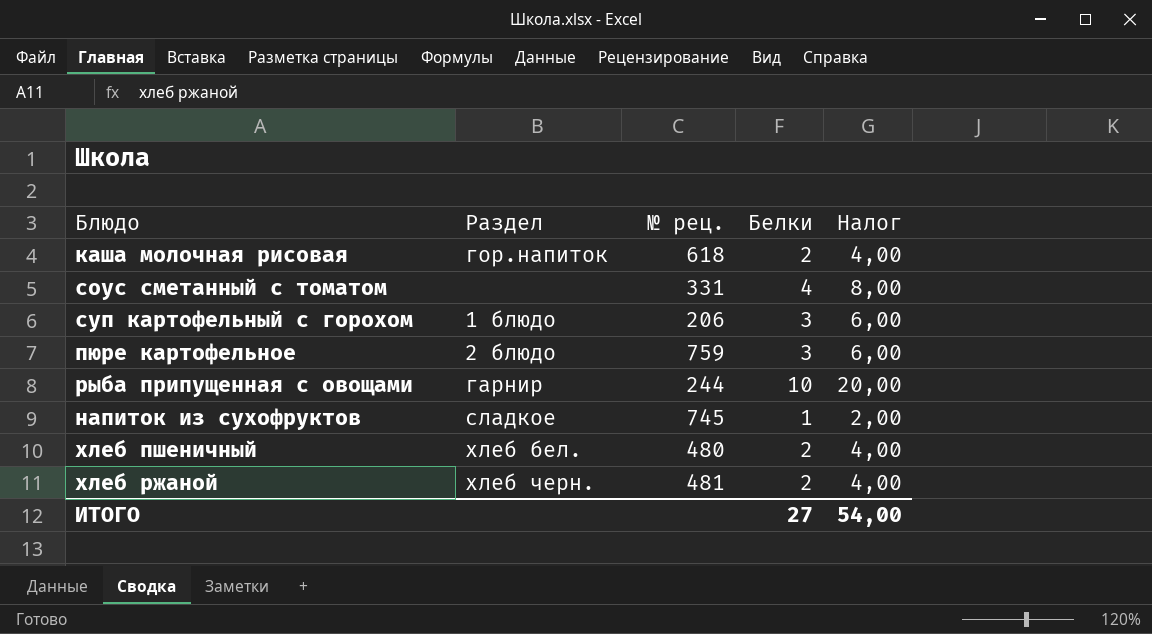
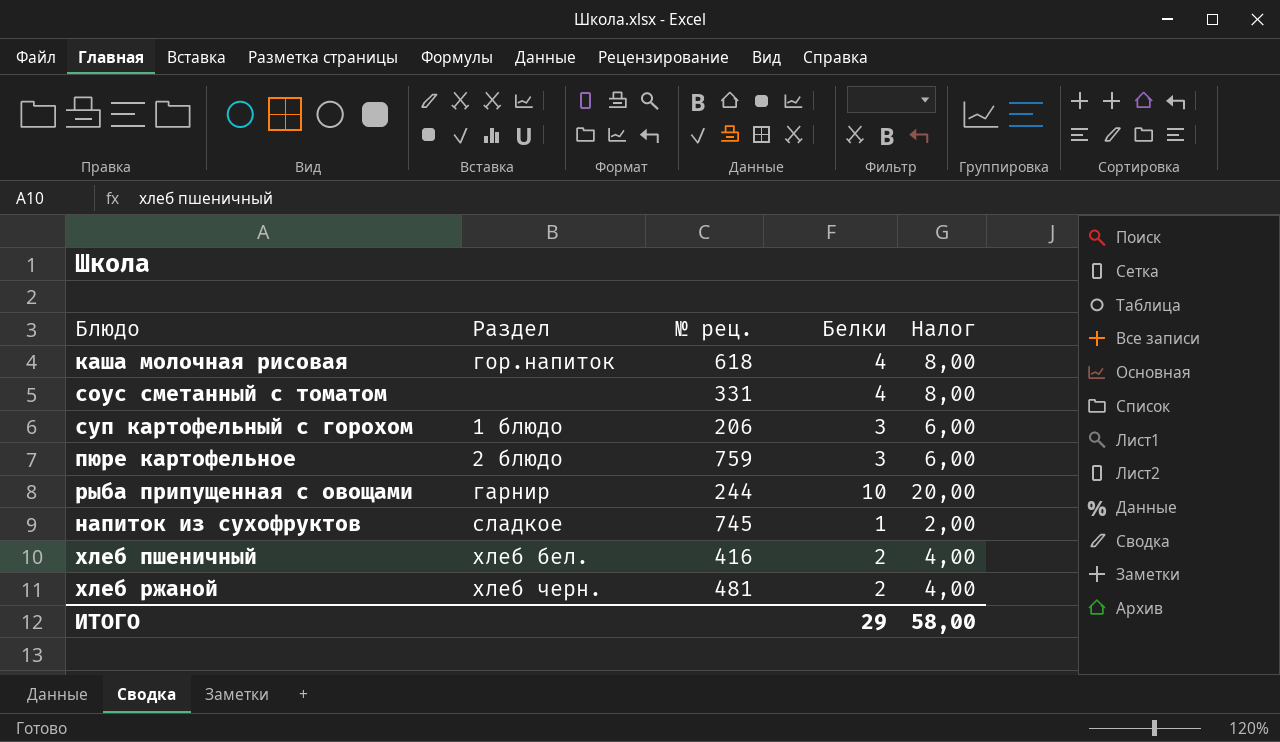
каша молочная рисовая | Белки: 2 -> 4
каша молочная рисовая | Налог: 4,00 -> 8,00
хлеб пшеничный | № рец.: 480 -> 416
ИТОГО | Белки: 27 -> 29
ИТОГО | Налог: 54,00 -> 58,00

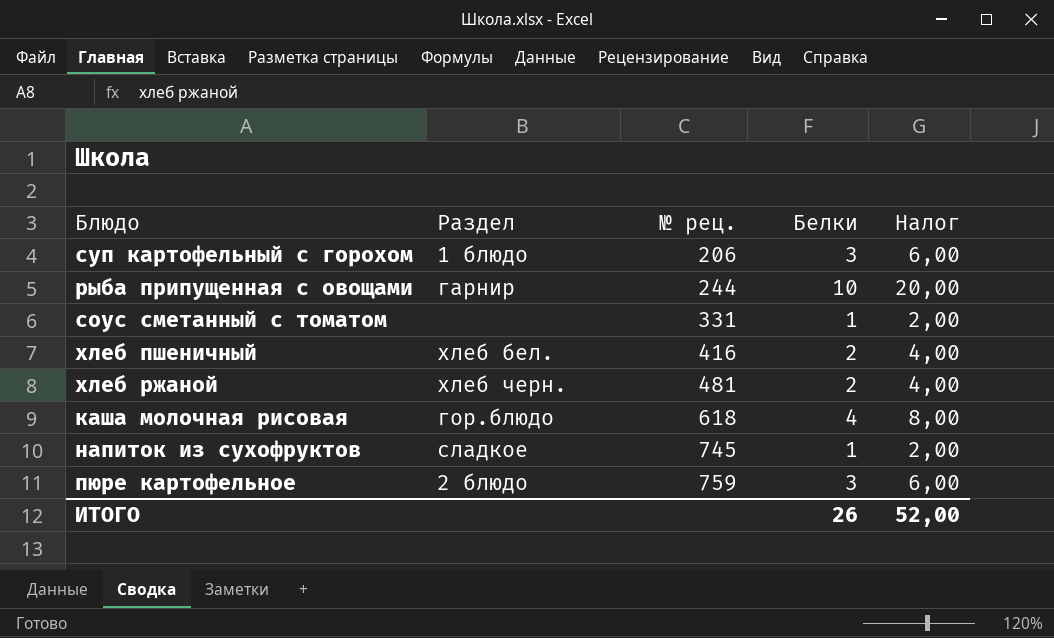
row order: none -> № рец. ascending
соус сметанный с томатом | Белки: 4 -> 1
соус сметанный с томатом | Налог: 8,00 -> 2,00
каша молочная рисовая | Раздел: гор.напиток -> гор.блюдо
ИТОГО | Белки: 29 -> 26
ИТОГО | Налог: 58,00 -> 52,00

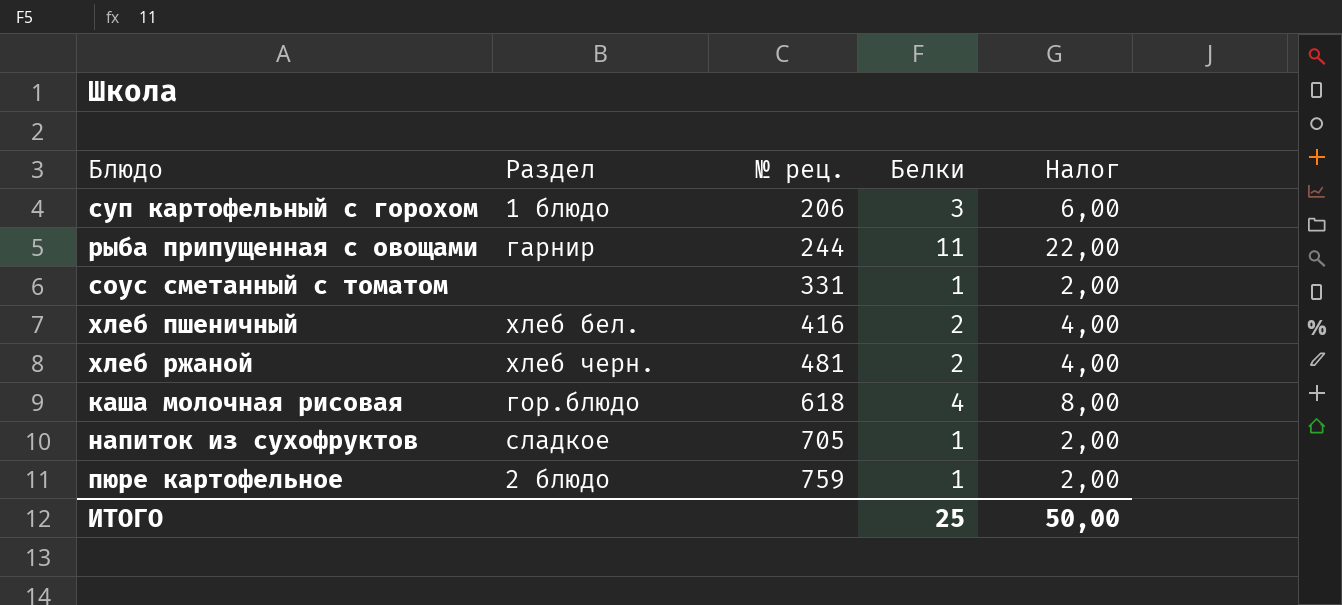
рыба припущенная с овощами | Белки: 10 -> 11
рыба припущенная с овощами | Налог: 20,00 -> 22,00
напиток из сухофруктов | № рец.: 745 -> 705
пюре картофельное | Белки: 3 -> 1
пюре картофельное | Налог: 6,00 -> 2,00
ИТОГО | Белки: 26 -> 25
ИТОГО | Налог: 52,00 -> 50,00

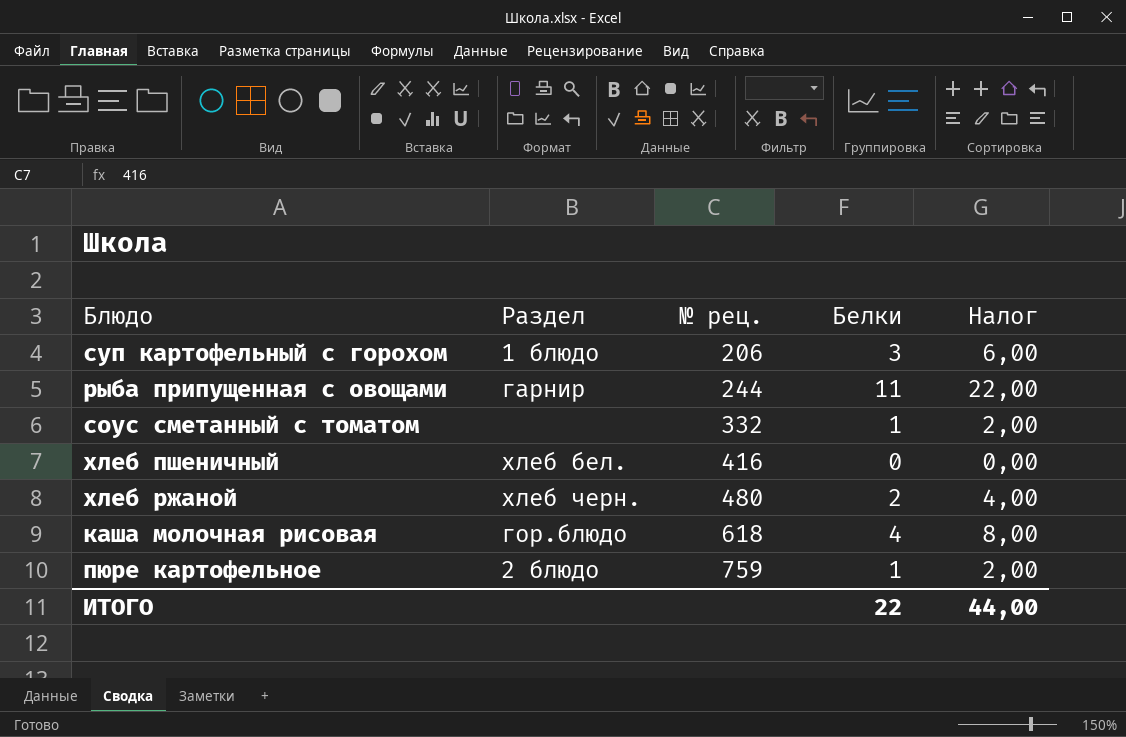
row напиток из сухофруктов: сладкое | 705 | 1 | 2,00 -> none
соус сметанный с томатом | № рец.: 331 -> 332
хлеб пшеничный | Белки: 2 -> 0
хлеб пшеничный | Налог: 4,00 -> 0,00
хлеб ржаной | № рец.: 481 -> 480
ИТОГО | Белки: 25 -> 22
ИТОГО | Налог: 50,00 -> 44,00

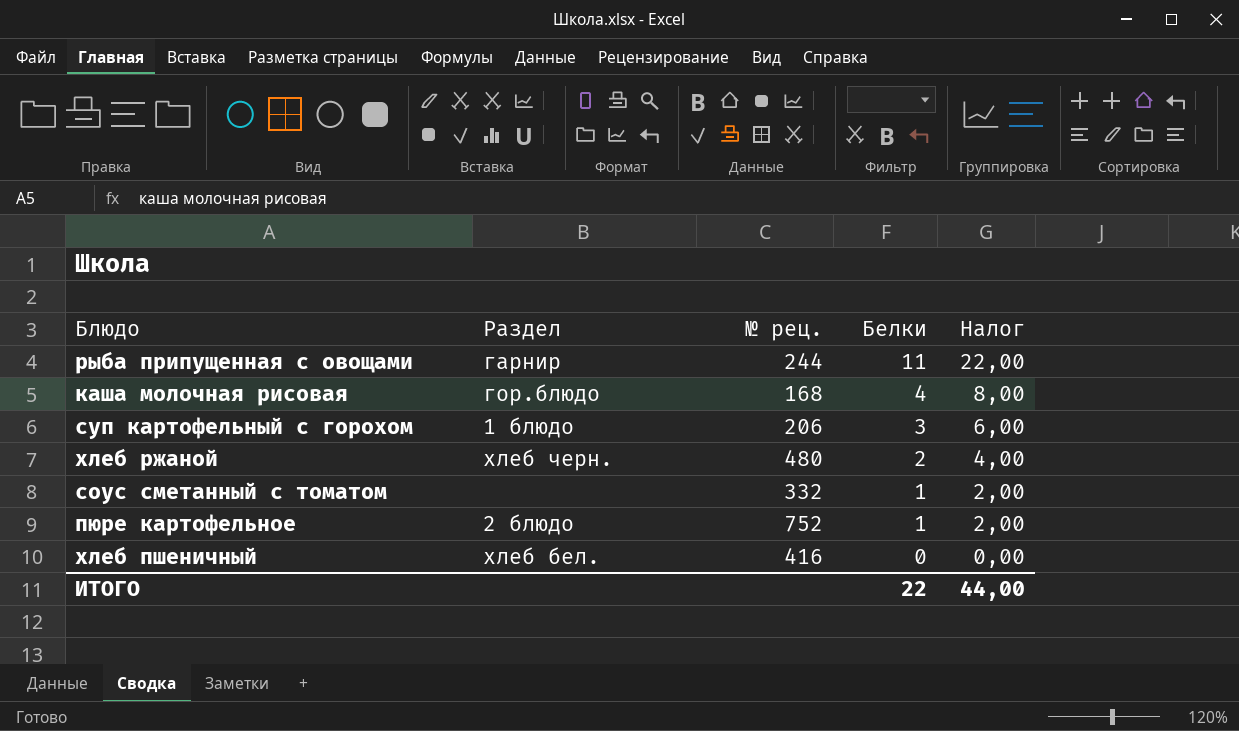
row order: № рец. ascending -> Белки descending
каша молочная рисовая | № рец.: 618 -> 168
пюре картофельное | № рец.: 759 -> 752

